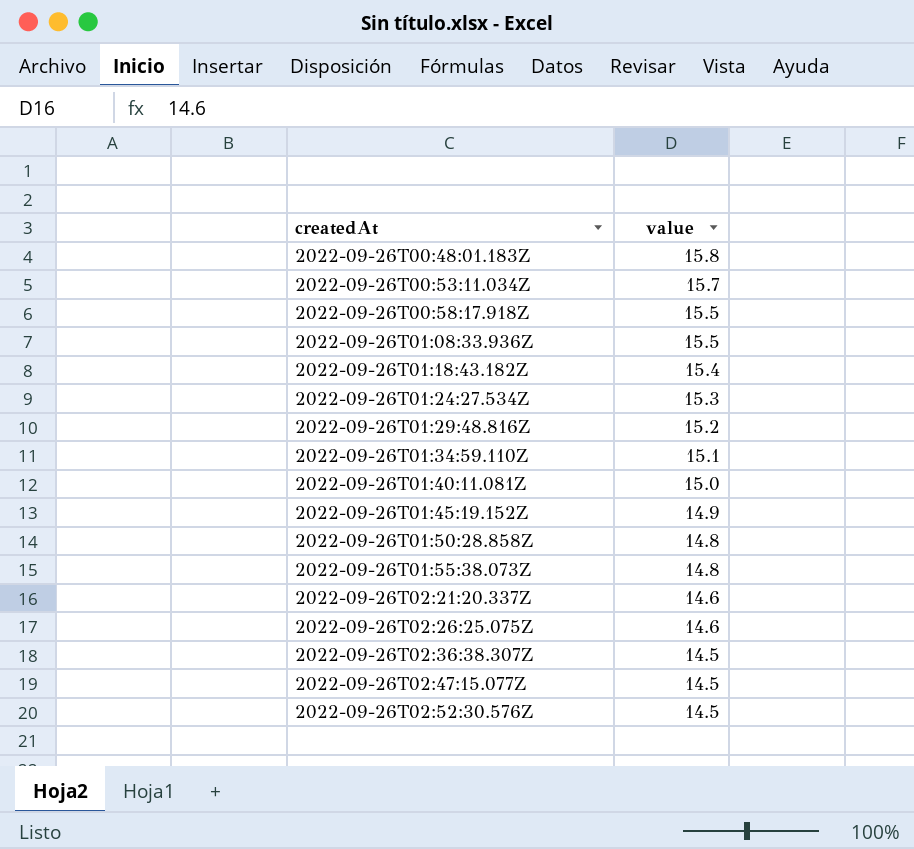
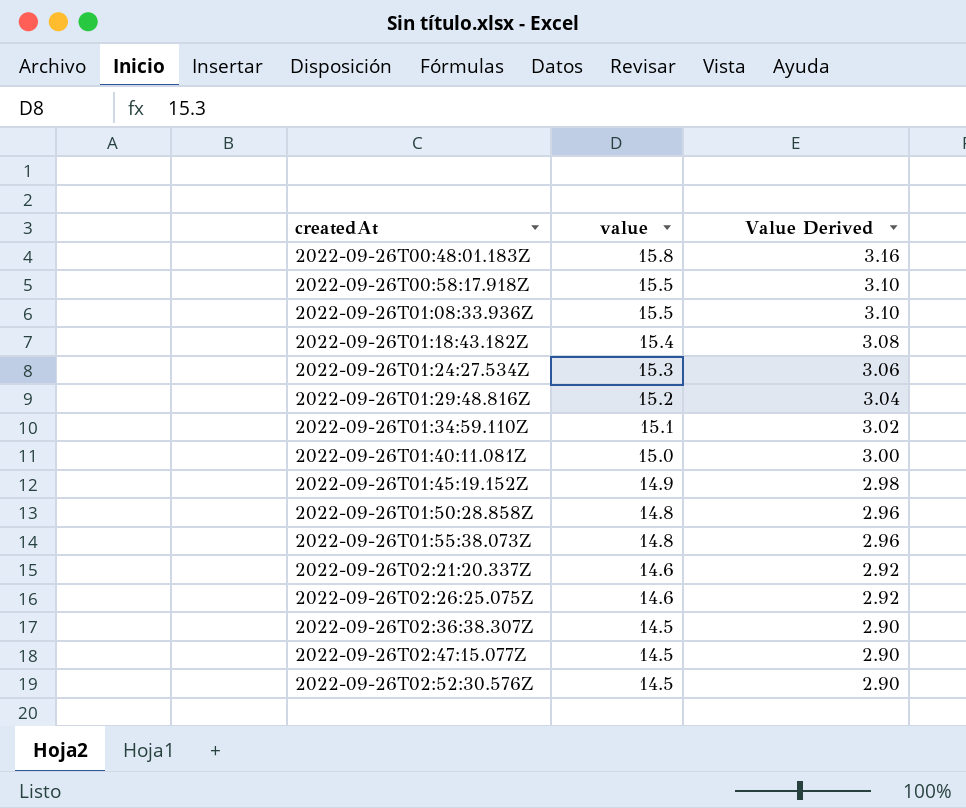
column Value Derived | formula: none -> [value] * 0.2
row 2022-09-26T00:53:11.034Z: 15.7 -> none

